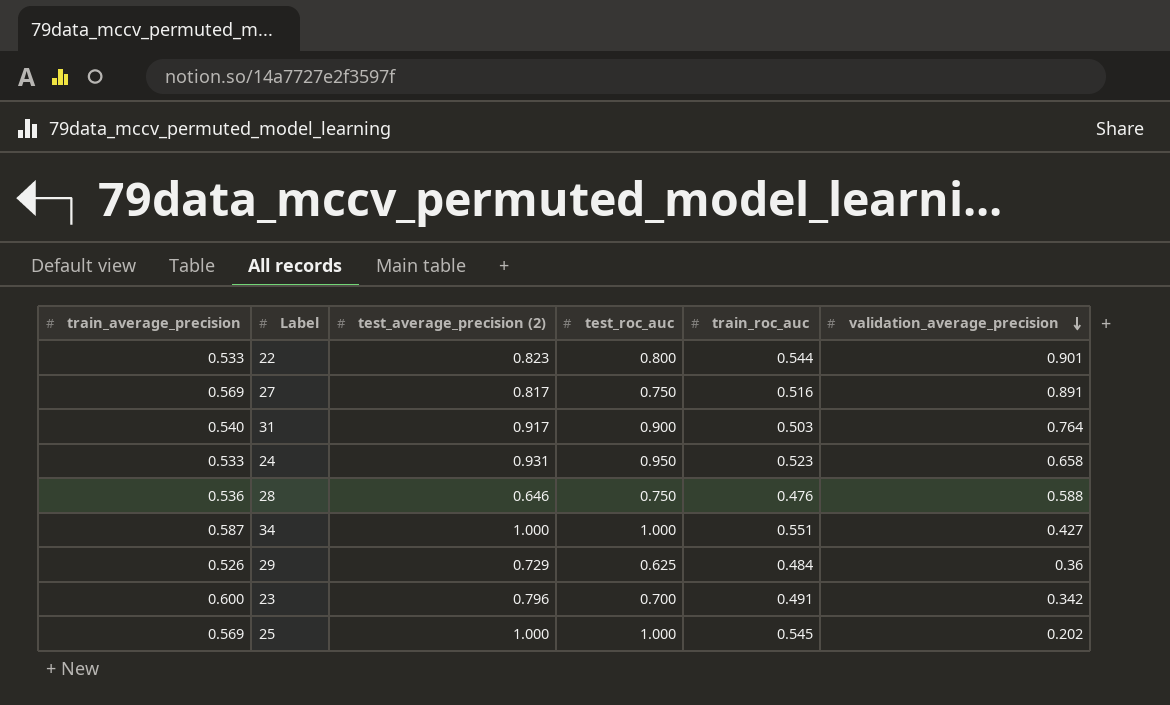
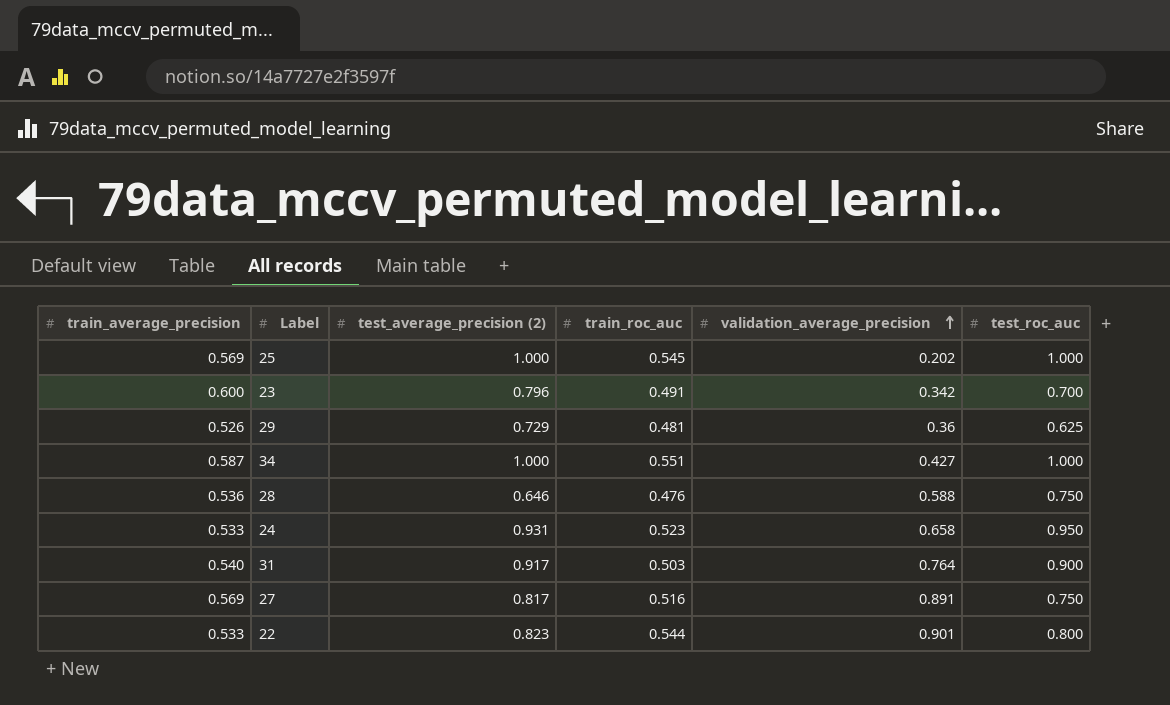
row order: validation_average_precision descending -> validation_average_precision ascending
column test_roc_auc | position: 4 -> 6
29 | train_roc_auc: 0.484 -> 0.481

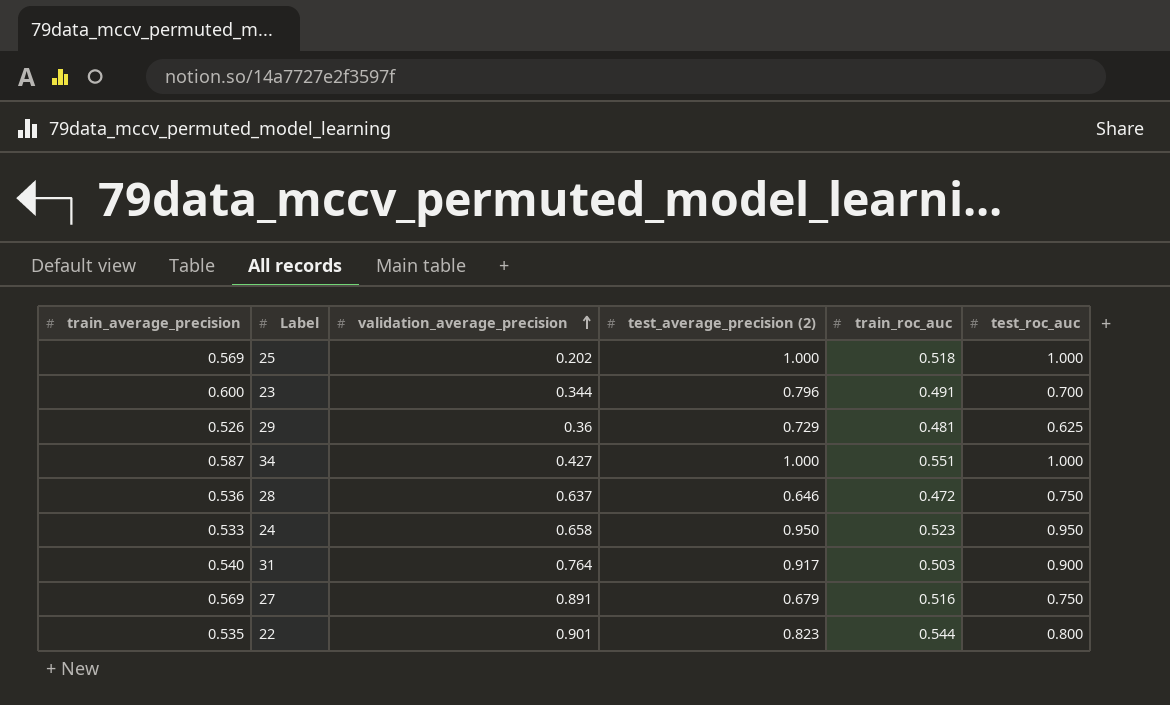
column validation_average_precision | position: 5 -> 3
25 | train_roc_auc: 0.545 -> 0.518
23 | validation_average_precision: 0.342 -> 0.344
28 | validation_average_precision: 0.588 -> 0.637
28 | train_roc_auc: 0.476 -> 0.472
24 | test_average_precision (2): 0.931 -> 0.950
27 | test_average_precision (2): 0.817 -> 0.679
22 | train_average_precision: 0.533 -> 0.535

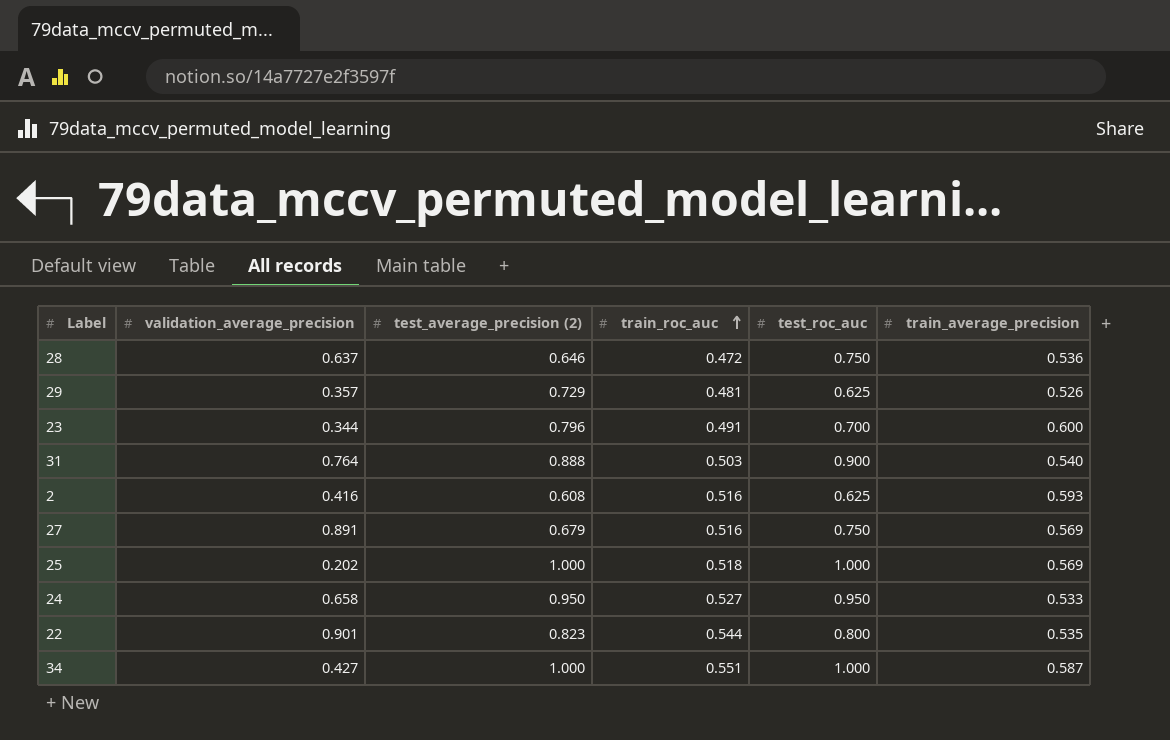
row order: validation_average_precision ascending -> train_roc_auc ascending
column train_average_precision | position: 1 -> 6
29 | validation_average_precision: 0.36 -> 0.357
31 | test_average_precision (2): 0.917 -> 0.888
row 2: none -> 0.416 | 0.608 | 0.516 | 0.625 | 0.593
24 | train_roc_auc: 0.523 -> 0.527

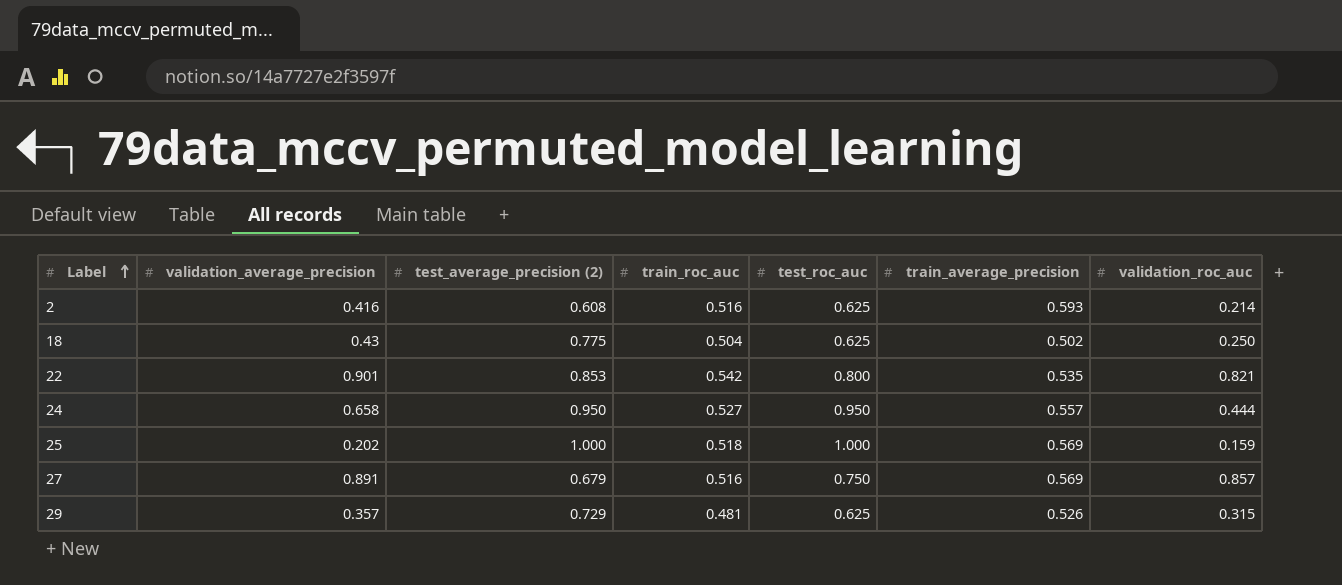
row order: train_roc_auc ascending -> Label ascending
column validation_roc_auc | position: none -> 7
row 28: 0.637 | 0.646 | 0.472 | 0.750 | 0.536 -> none
row 23: 0.344 | 0.796 | 0.491 | 0.700 | 0.600 -> none
row 31: 0.764 | 0.888 | 0.503 | 0.900 | 0.540 -> none
row 34: 0.427 | 1.000 | 0.551 | 1.000 | 0.587 -> none
row 18: none -> 0.43 | 0.775 | 0.504 | 0.625 | 0.502 | 0.250
22 | test_average_precision (2): 0.823 -> 0.853
22 | train_roc_auc: 0.544 -> 0.542
24 | train_average_precision: 0.533 -> 0.557

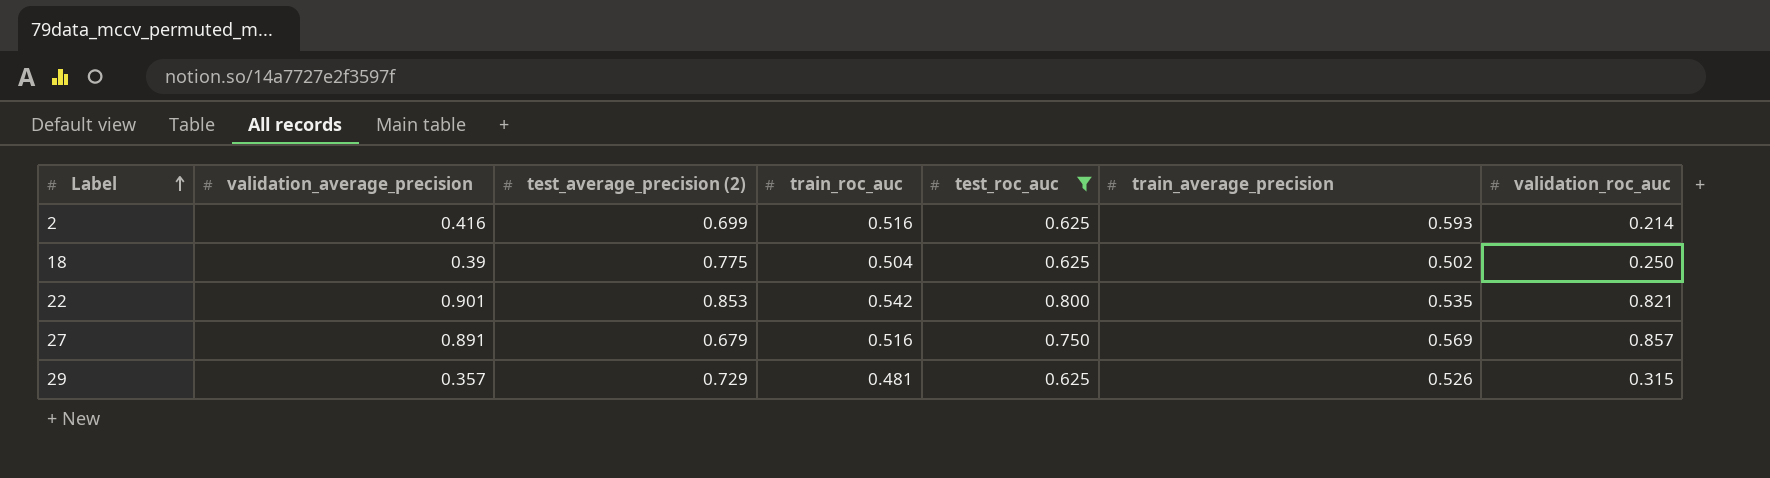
filter: none -> test_roc_auc <= 0.800
2 | test_average_precision (2): 0.608 -> 0.699
18 | validation_average_precision: 0.43 -> 0.39

